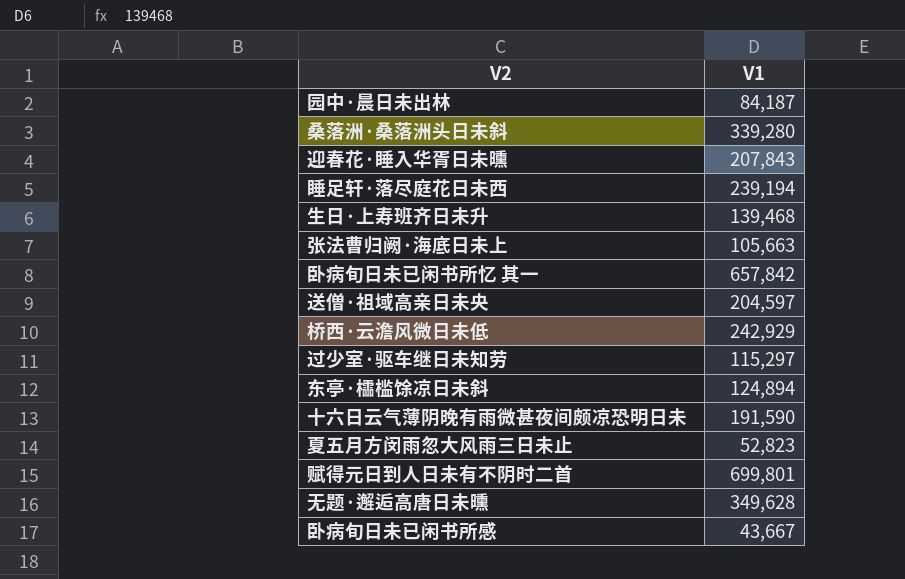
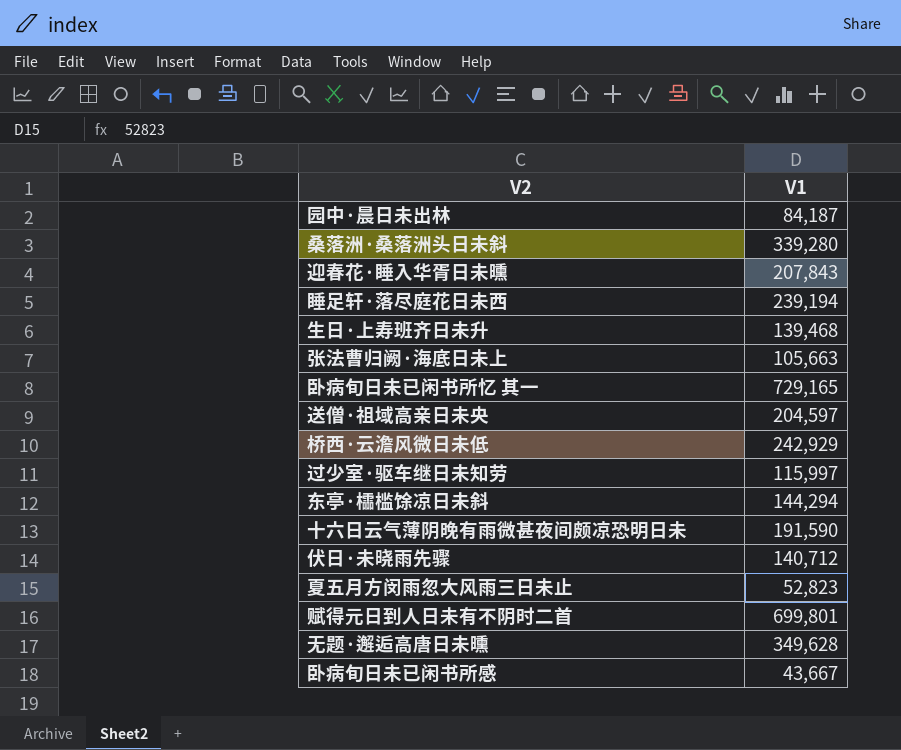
卧病旬日未已闲书所忆 其一 | V1: 657,842 -> 729,165
过少室·驱车继日未知劳 | V1: 115,297 -> 115,997
东亭·櫺槛馀凉日未斜 | V1: 124,894 -> 144,294
row 伏日·未晓雨先骤: none -> 140,712

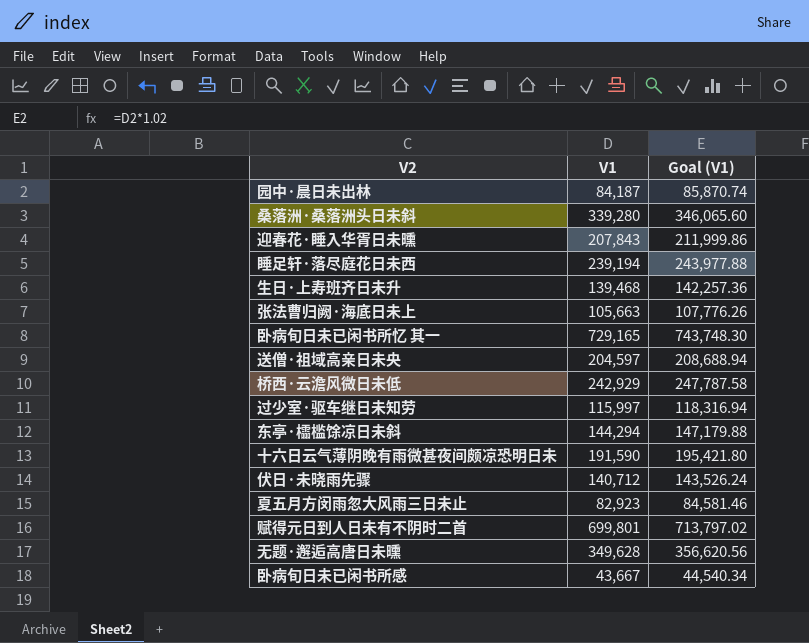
column Goal (V1) | formula: none -> [V1] * 1.02
夏五月方闵雨忽大风雨三日未止 | V1: 52,823 -> 82,923

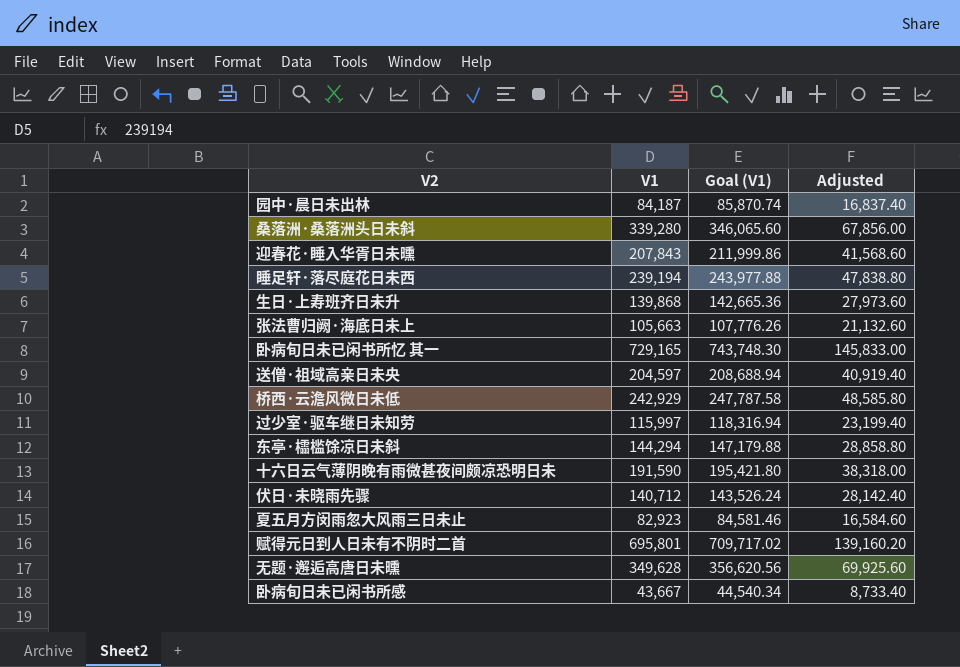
column Adjusted | formula: none -> [V1] * 0.2
生日·上寿班齐日未升 | V1: 139,468 -> 139,868
生日·上寿班齐日未升 | Goal (V1): 142,257.36 -> 142,665.36
赋得元日到人日未有不阴时二首 | V1: 699,801 -> 695,801
赋得元日到人日未有不阴时二首 | Goal (V1): 713,797.02 -> 709,717.02

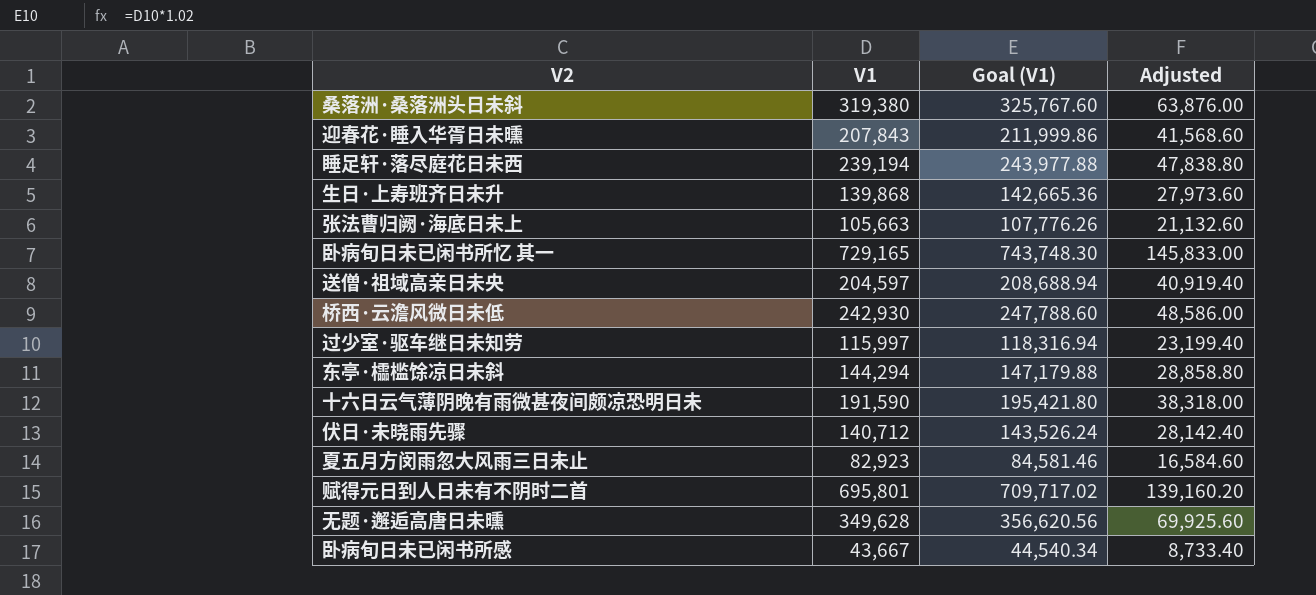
row 园中·晨日未出林: 84,187 | 85,870.74 | 16,837.40 -> none
桑落洲·桑落洲头日未斜 | V1: 339,280 -> 319,380
桑落洲·桑落洲头日未斜 | Goal (V1): 346,065.60 -> 325,767.60
桑落洲·桑落洲头日未斜 | Adjusted: 67,856.00 -> 63,876.00
桥西·云澹风微日未低 | V1: 242,929 -> 242,930
桥西·云澹风微日未低 | Goal (V1): 247,787.58 -> 247,788.60
桥西·云澹风微日未低 | Adjusted: 48,585.80 -> 48,586.00

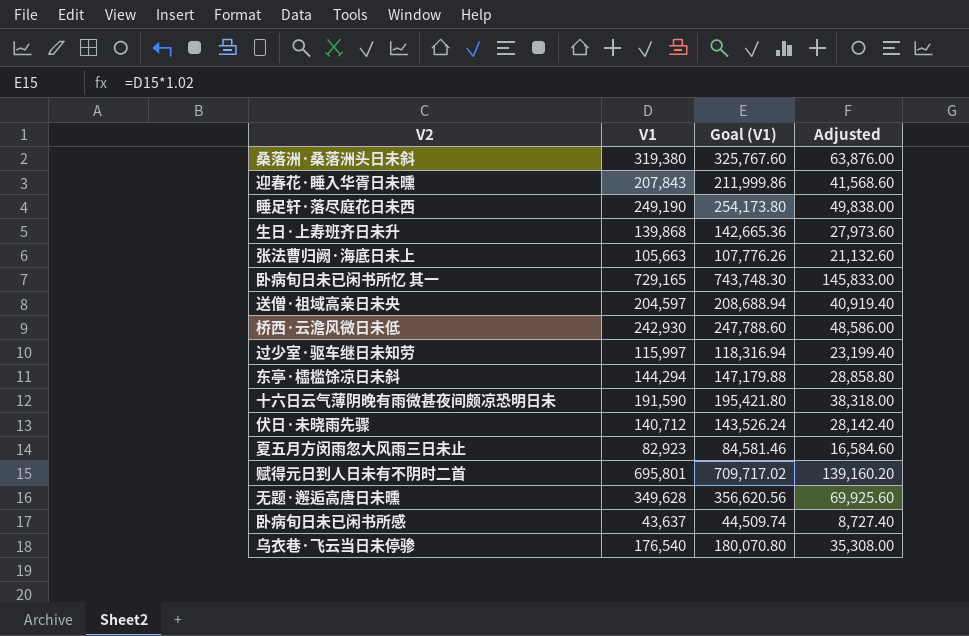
睡足轩·落尽庭花日未西 | V1: 239,194 -> 249,190
睡足轩·落尽庭花日未西 | Goal (V1): 243,977.88 -> 254,173.80
睡足轩·落尽庭花日未西 | Adjusted: 47,838.80 -> 49,838.00
卧病旬日未已闲书所感 | V1: 43,667 -> 43,637
卧病旬日未已闲书所感 | Goal (V1): 44,540.34 -> 44,509.74
卧病旬日未已闲书所感 | Adjusted: 8,733.40 -> 8,727.40
row 乌衣巷·飞云当日未停骖: none -> 176,540 | 180,070.80 | 35,308.00

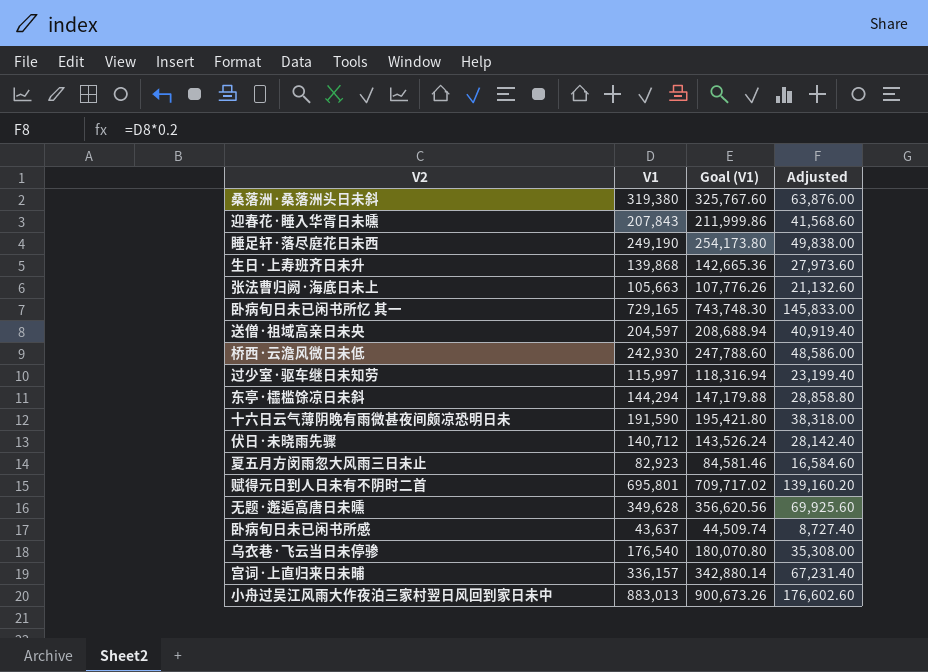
row 宫词·上直归来日未晡: none -> 336,157 | 342,880.14 | 67,231.40
row 小舟过吴江风雨大作夜泊三家村翌日风回到家日未中: none -> 883,013 | 900,673.26 | 176,602.60

